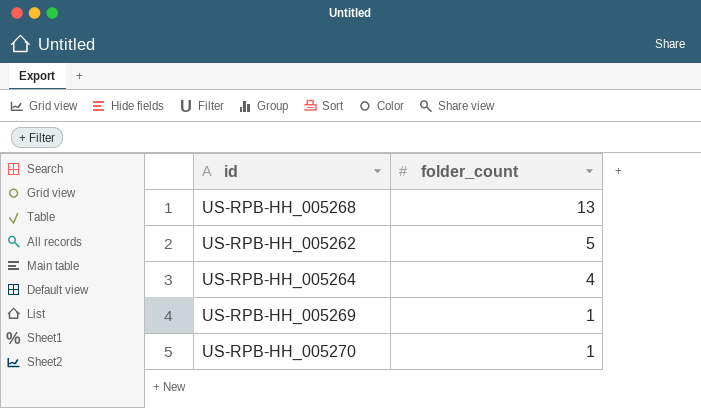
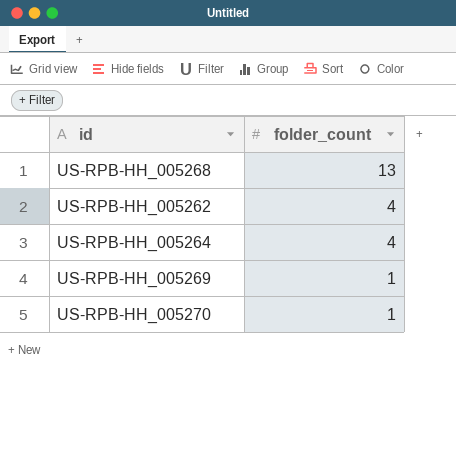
US-RPB-HH_005262 | folder_count: 5 -> 4

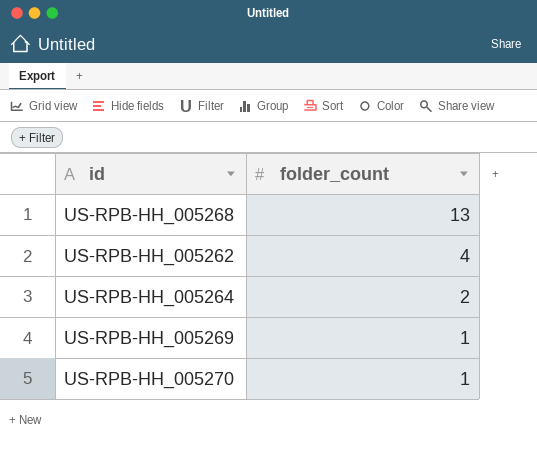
US-RPB-HH_005264 | folder_count: 4 -> 2

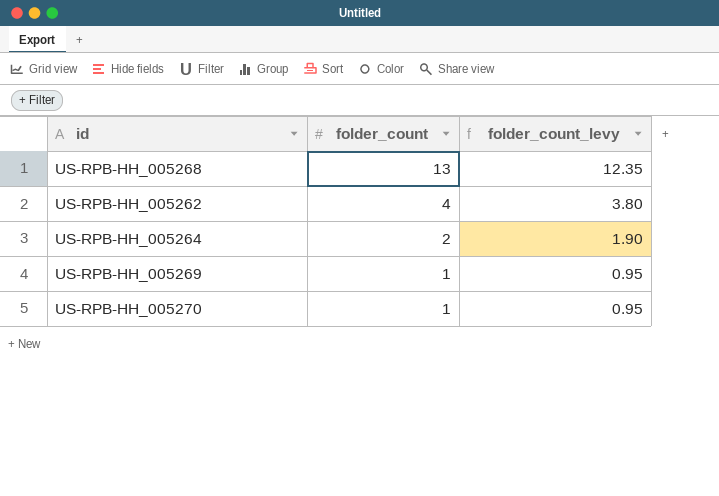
column folder_count_levy | formula: none -> [folder_count] * 0.95

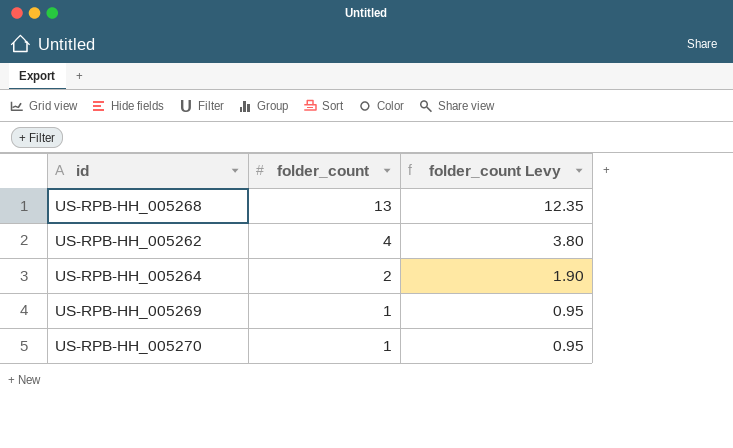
column name: folder_count_levy -> folder_count Levy

